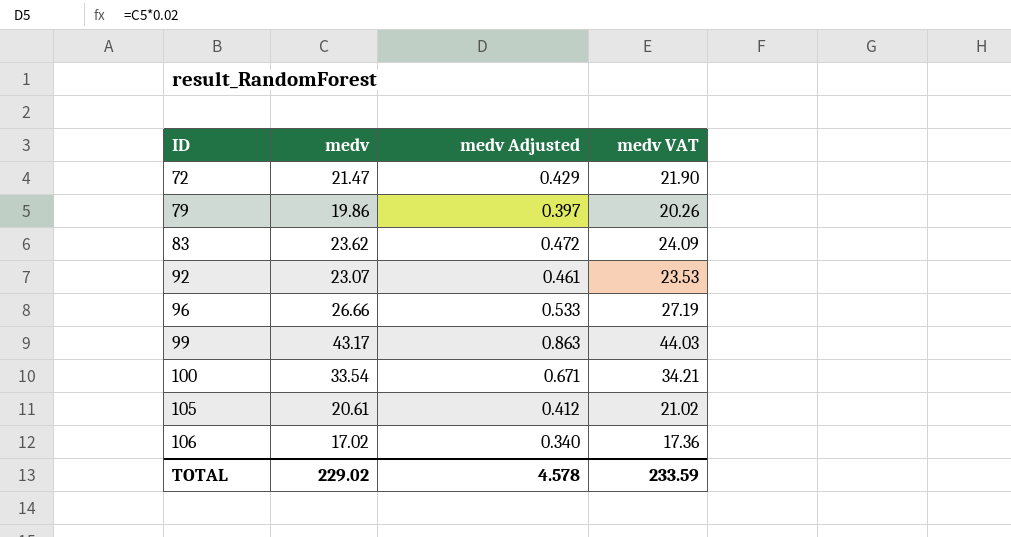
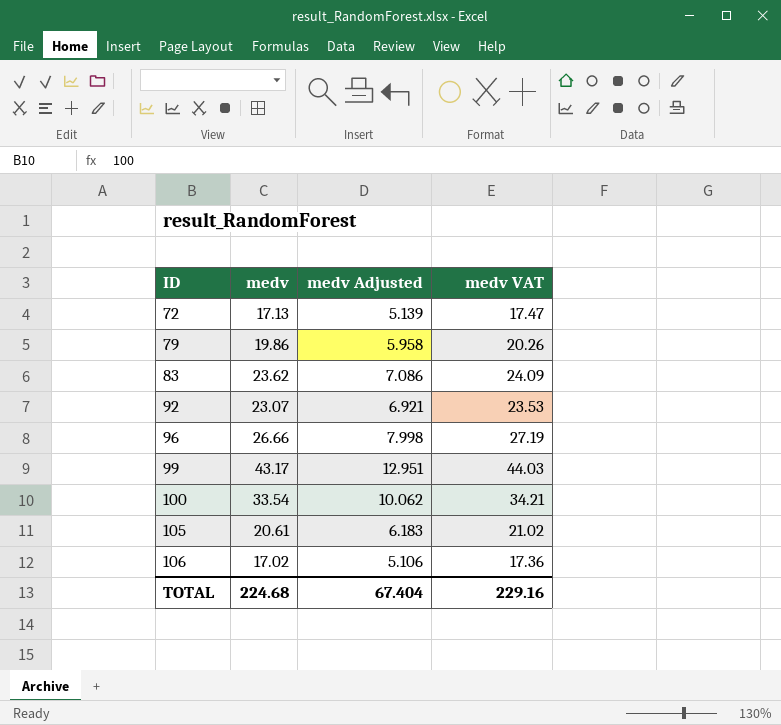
column medv Adjusted | formula: [medv] * 0.02 -> [medv] * 0.3
72 | medv: 21.47 -> 17.13
72 | medv VAT: 21.90 -> 17.47
TOTAL | medv: 229.02 -> 224.68
TOTAL | medv Adjusted: 4.578 -> 67.404
TOTAL | medv VAT: 233.59 -> 229.16

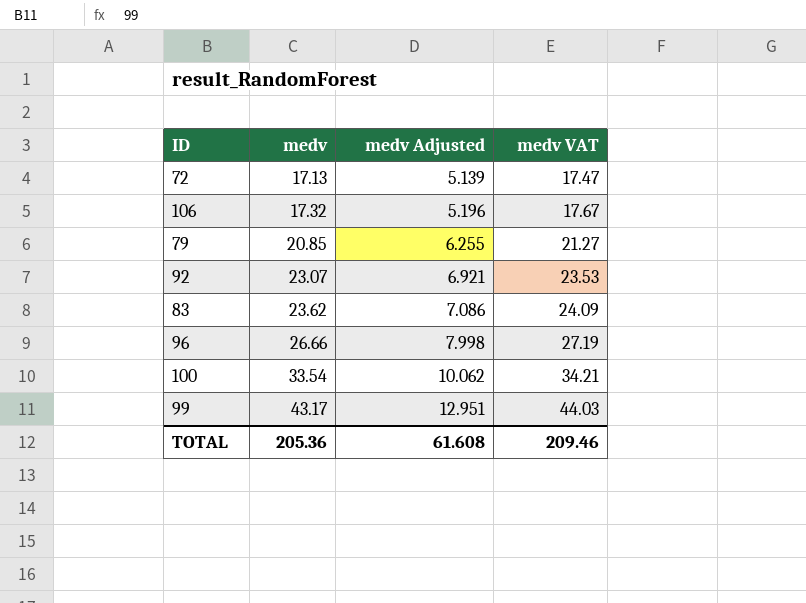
row order: ID ascending -> medv ascending
row 105: 20.61 | 6.183 | 21.02 -> none
106 | medv: 17.02 -> 17.32
106 | medv Adjusted: 5.106 -> 5.196
106 | medv VAT: 17.36 -> 17.67
79 | medv: 19.86 -> 20.85
79 | medv Adjusted: 5.958 -> 6.255
79 | medv VAT: 20.26 -> 21.27
TOTAL | medv: 224.68 -> 205.36
TOTAL | medv Adjusted: 67.404 -> 61.608
TOTAL | medv VAT: 229.16 -> 209.46

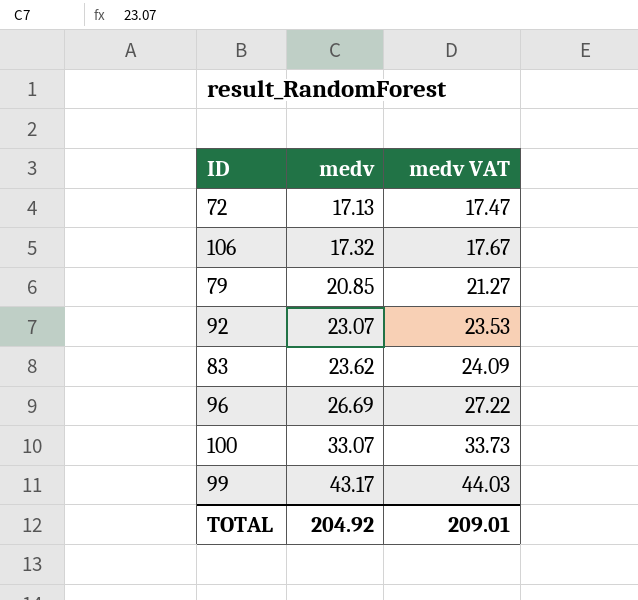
column medv Adjusted | formula: [medv] * 0.3 -> none
96 | medv: 26.66 -> 26.69
96 | medv VAT: 27.19 -> 27.22
100 | medv: 33.54 -> 33.07
100 | medv VAT: 34.21 -> 33.73
TOTAL | medv: 205.36 -> 204.92
TOTAL | medv VAT: 209.46 -> 209.01

